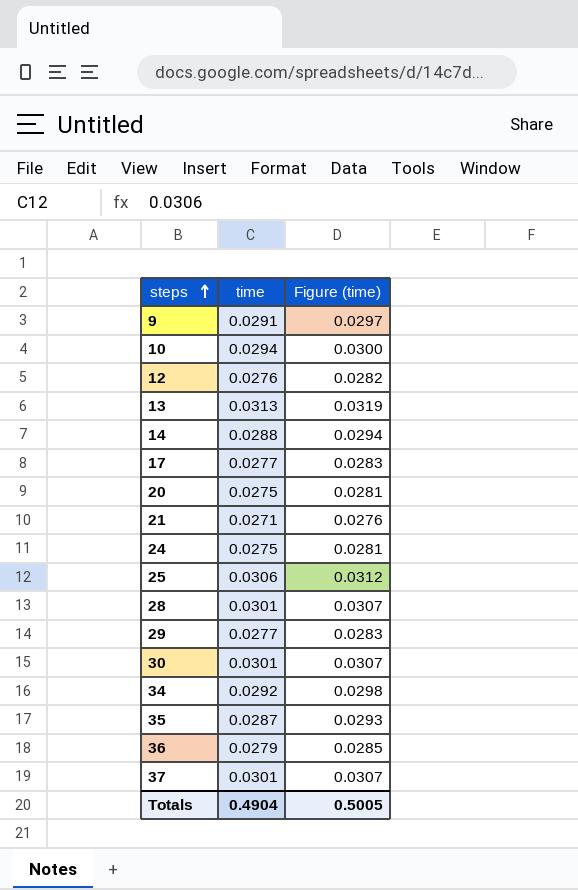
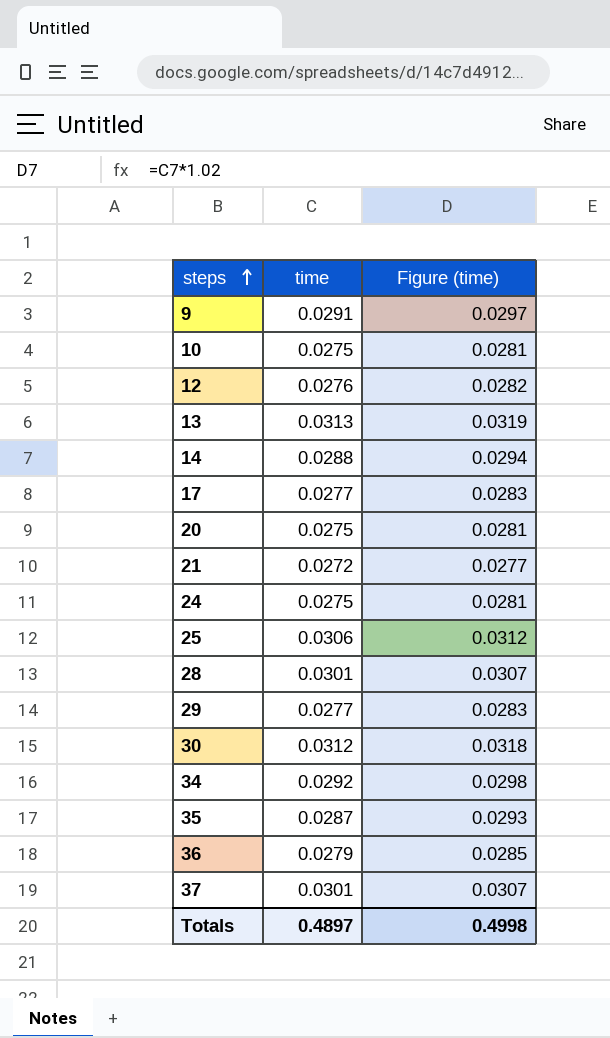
10 | time: 0.0294 -> 0.0275
10 | Figure (time): 0.0300 -> 0.0281
21 | time: 0.0271 -> 0.0272
21 | Figure (time): 0.0276 -> 0.0277
30 | time: 0.0301 -> 0.0312
30 | Figure (time): 0.0307 -> 0.0318
Totals | time: 0.4904 -> 0.4897
Totals | Figure (time): 0.5005 -> 0.4998

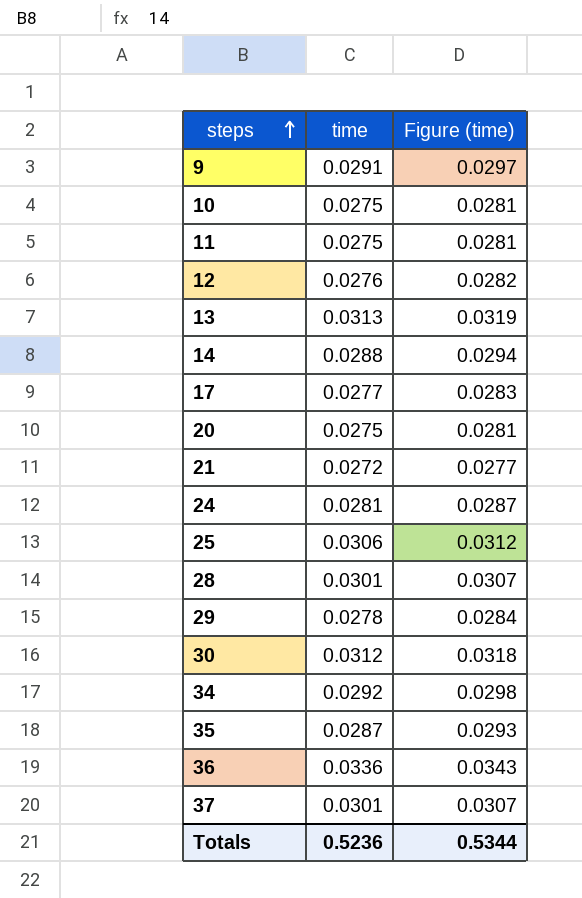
row 11: none -> 0.0275 | 0.0281
24 | time: 0.0275 -> 0.0281
24 | Figure (time): 0.0281 -> 0.0287
29 | time: 0.0277 -> 0.0278
29 | Figure (time): 0.0283 -> 0.0284
36 | time: 0.0279 -> 0.0336
36 | Figure (time): 0.0285 -> 0.0343
Totals | time: 0.4897 -> 0.5236
Totals | Figure (time): 0.4998 -> 0.5344

